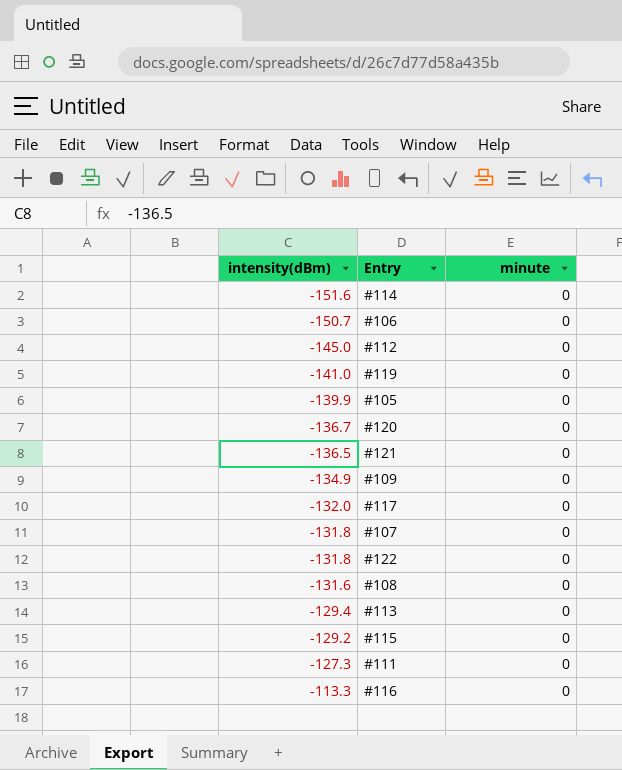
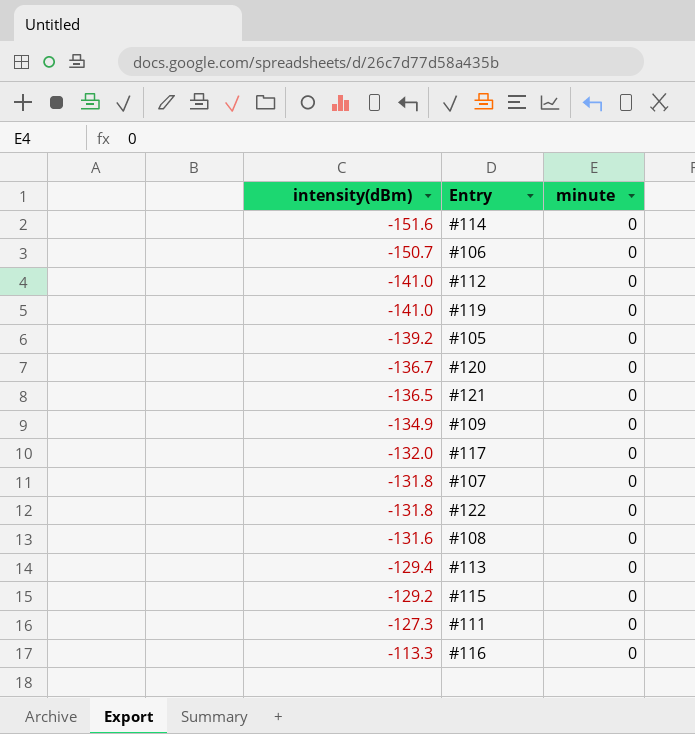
#112 | intensity(dBm): -145.0 -> -141.0
#105 | intensity(dBm): -139.9 -> -139.2

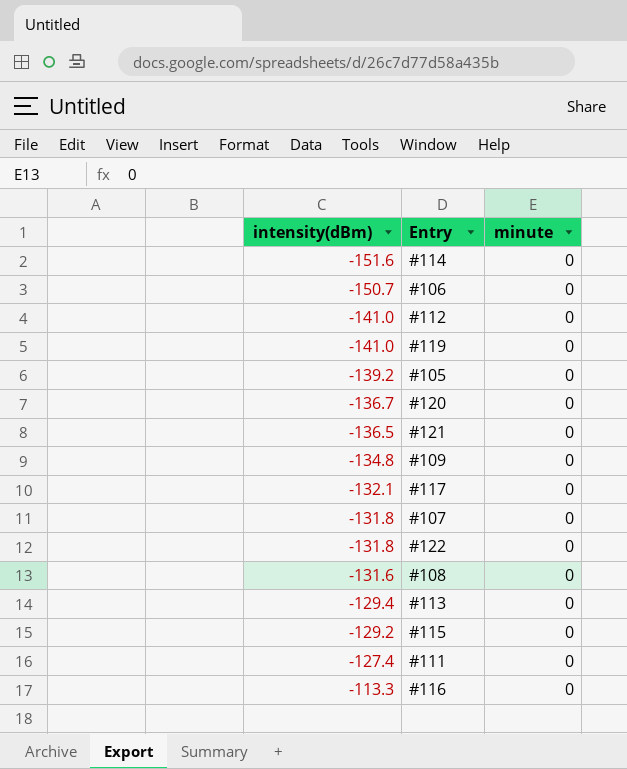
#109 | intensity(dBm): -134.9 -> -134.8
#117 | intensity(dBm): -132.0 -> -132.1
#111 | intensity(dBm): -127.3 -> -127.4

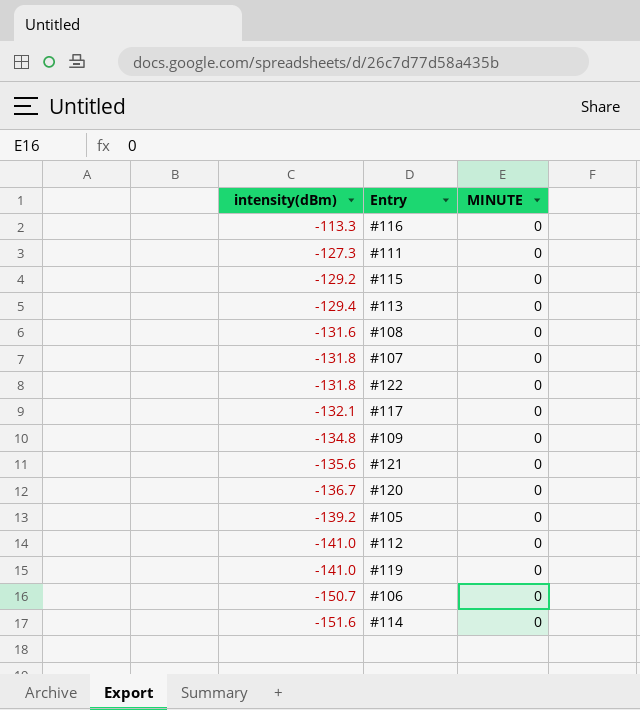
row order: intensity(dBm) ascending -> intensity(dBm) descending
column name: minute -> MINUTE
#111 | intensity(dBm): -127.4 -> -127.3
#121 | intensity(dBm): -136.5 -> -135.6

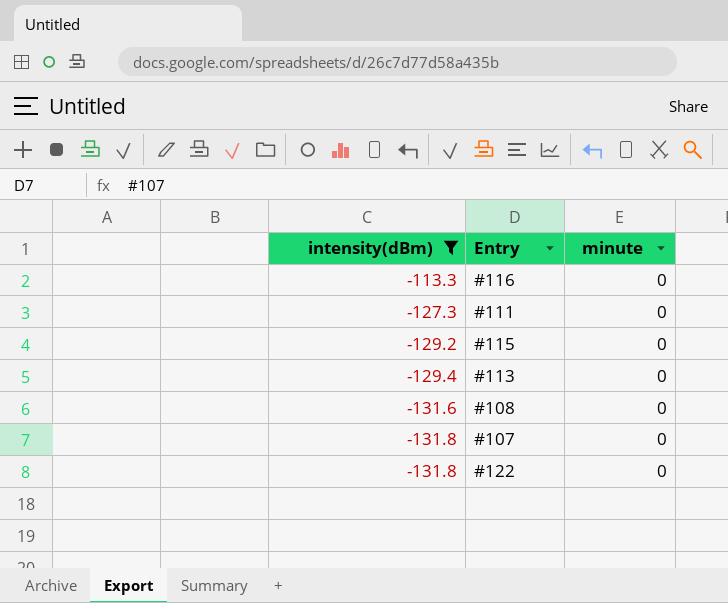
filter: none -> intensity(dBm) >= -131.8
column name: MINUTE -> minute

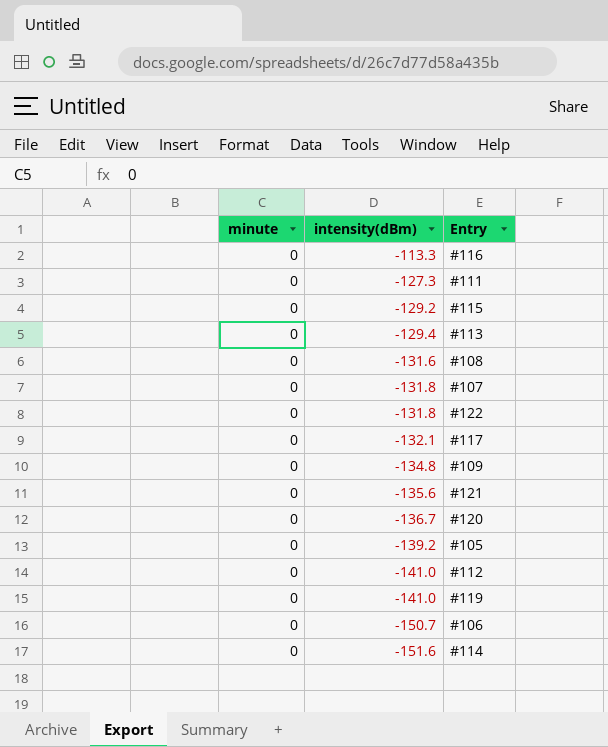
filter: intensity(dBm) >= -131.8 -> none
column minute | position: 3 -> 1

